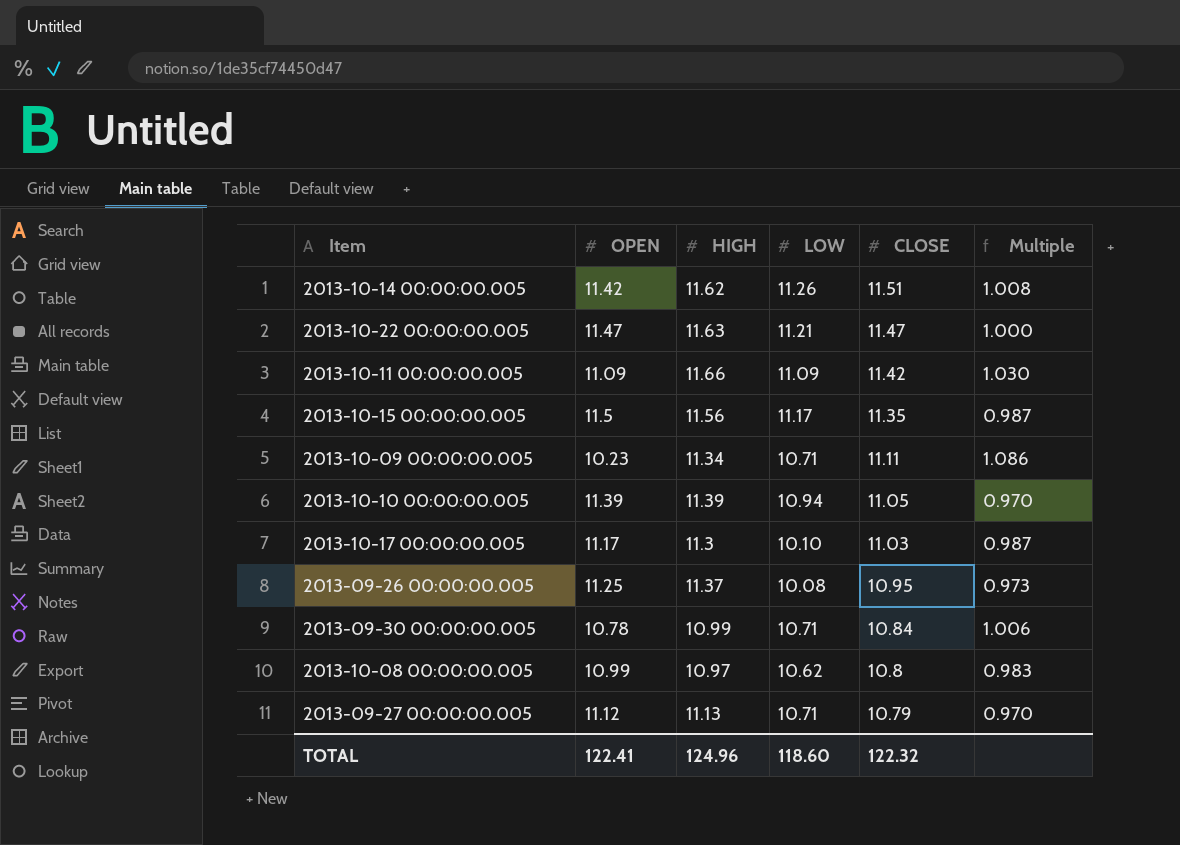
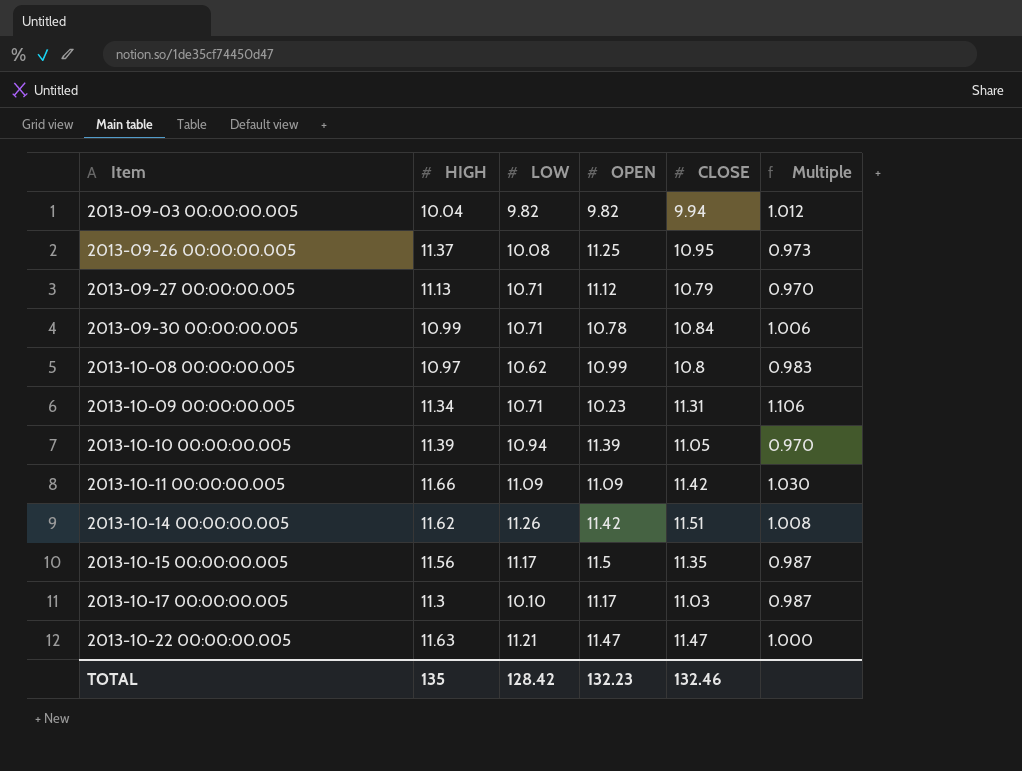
row order: CLOSE descending -> Item ascending
column OPEN | position: 2 -> 4
row 2013-09-03 00:00:00.005: none -> 10.04 | 9.82 | 9.82 | 9.94 | 1.012
2013-10-09 00:00:00.005 | CLOSE: 11.11 -> 11.31
2013-10-09 00:00:00.005 | Multiple: 1.086 -> 1.106
TOTAL | HIGH: 124.96 -> 135
TOTAL | LOW: 118.60 -> 128.42
TOTAL | OPEN: 122.41 -> 132.23
TOTAL | CLOSE: 122.32 -> 132.46

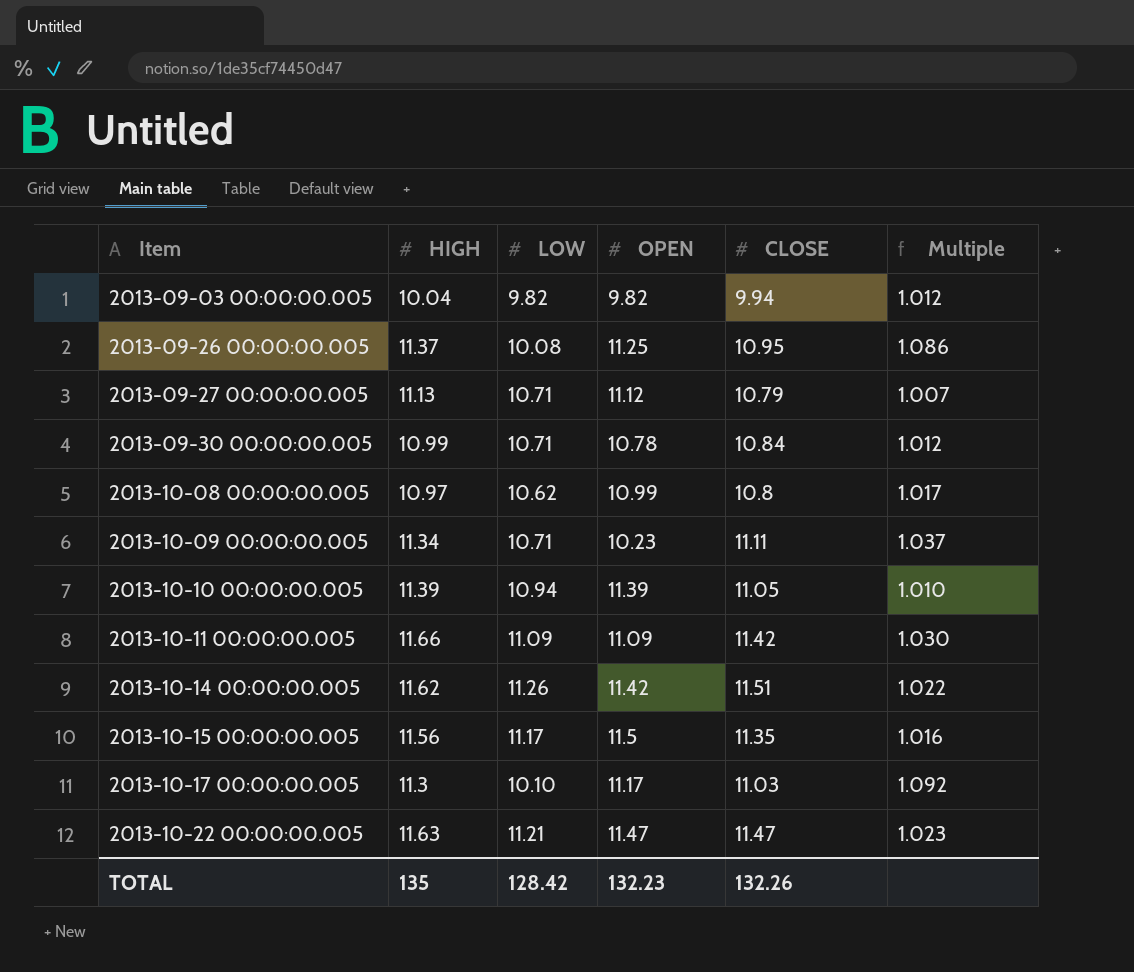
column Multiple | formula: [CLOSE] / [OPEN] -> [CLOSE] / [LOW]
2013-10-09 00:00:00.005 | CLOSE: 11.31 -> 11.11
TOTAL | CLOSE: 132.46 -> 132.26

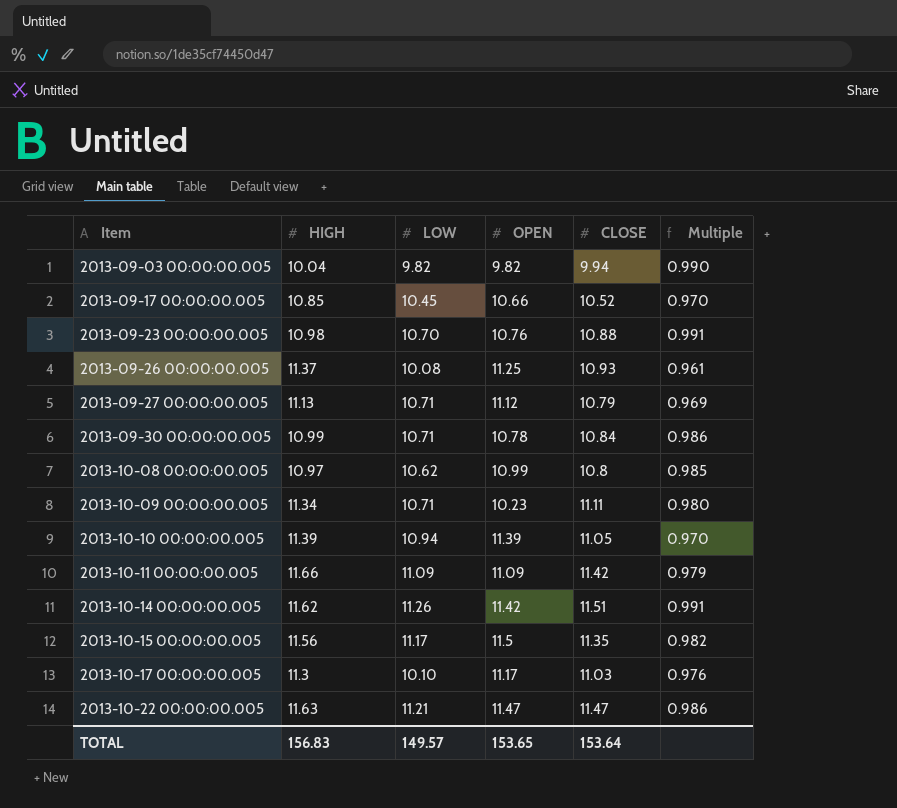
column Multiple | formula: [CLOSE] / [LOW] -> [CLOSE] / [HIGH]
row 2013-09-17 00:00:00.005: none -> 10.85 | 10.45 | 10.66 | 10.52 | 0.970
row 2013-09-23 00:00:00.005: none -> 10.98 | 10.70 | 10.76 | 10.88 | 0.991
2013-09-26 00:00:00.005 | CLOSE: 10.95 -> 10.93
TOTAL | HIGH: 135 -> 156.83
TOTAL | LOW: 128.42 -> 149.57
TOTAL | OPEN: 132.23 -> 153.65
TOTAL | CLOSE: 132.26 -> 153.64

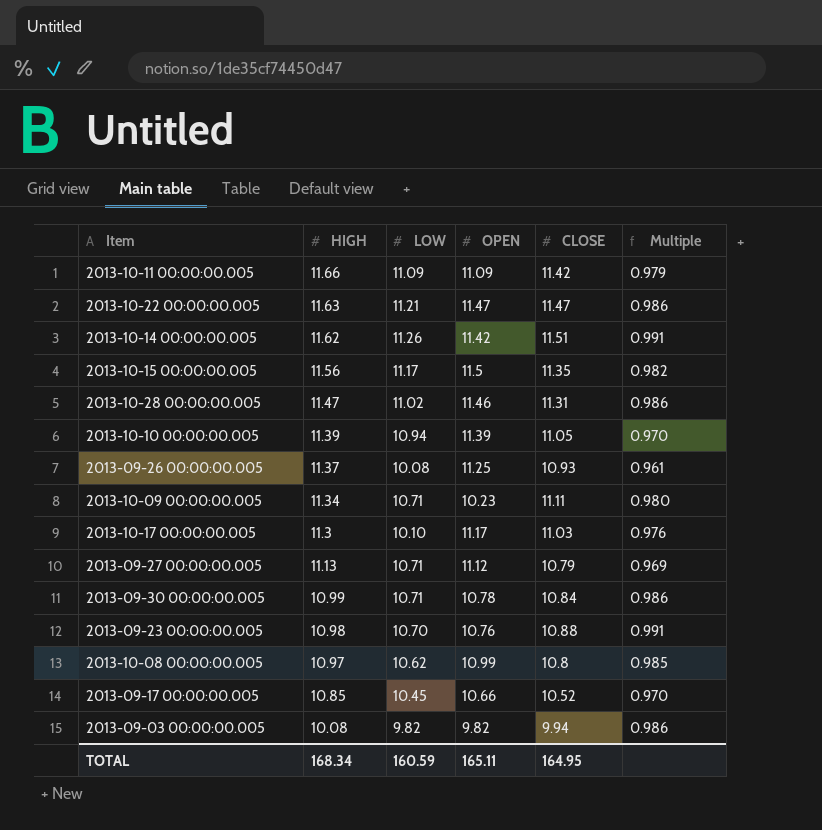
row order: Item ascending -> HIGH descending
row 2013-10-28 00:00:00.005: none -> 11.47 | 11.02 | 11.46 | 11.31 | 0.986
2013-09-03 00:00:00.005 | HIGH: 10.04 -> 10.08
2013-09-03 00:00:00.005 | Multiple: 0.990 -> 0.986
TOTAL | HIGH: 156.83 -> 168.34
TOTAL | LOW: 149.57 -> 160.59
TOTAL | OPEN: 153.65 -> 165.11
TOTAL | CLOSE: 153.64 -> 164.95

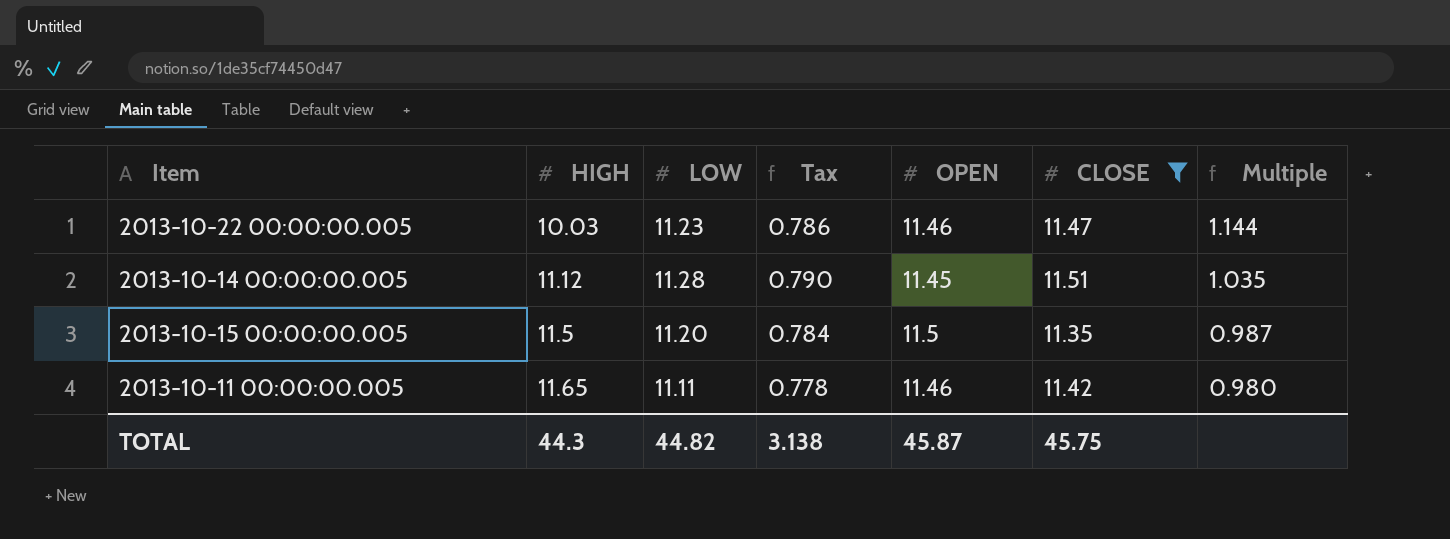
filter: none -> CLOSE >= 11.35
row order: HIGH descending -> HIGH ascending
column Tax | formula: none -> [LOW] * 0.07
2013-10-22 00:00:00.005 | HIGH: 11.63 -> 10.03
2013-10-22 00:00:00.005 | LOW: 11.21 -> 11.23
2013-10-22 00:00:00.005 | OPEN: 11.47 -> 11.46
2013-10-22 00:00:00.005 | Multiple: 0.986 -> 1.144
2013-10-14 00:00:00.005 | HIGH: 11.62 -> 11.12
2013-10-14 00:00:00.005 | LOW: 11.26 -> 11.28
2013-10-14 00:00:00.005 | OPEN: 11.42 -> 11.45
2013-10-14 00:00:00.005 | Multiple: 0.991 -> 1.035
2013-10-15 00:00:00.005 | HIGH: 11.56 -> 11.5
2013-10-15 00:00:00.005 | LOW: 11.17 -> 11.20
2013-10-15 00:00:00.005 | Multiple: 0.982 -> 0.987
2013-10-11 00:00:00.005 | HIGH: 11.66 -> 11.65
2013-10-11 00:00:00.005 | LOW: 11.09 -> 11.11
2013-10-11 00:00:00.005 | OPEN: 11.09 -> 11.46
2013-10-11 00:00:00.005 | Multiple: 0.979 -> 0.980
TOTAL | HIGH: 168.34 -> 44.3
TOTAL | LOW: 160.59 -> 44.82
TOTAL | OPEN: 165.11 -> 45.87
TOTAL | CLOSE: 164.95 -> 45.75

